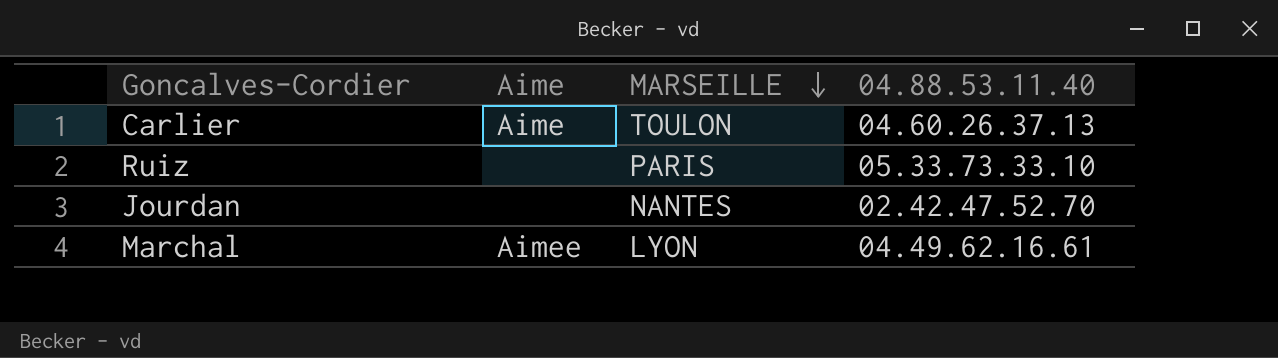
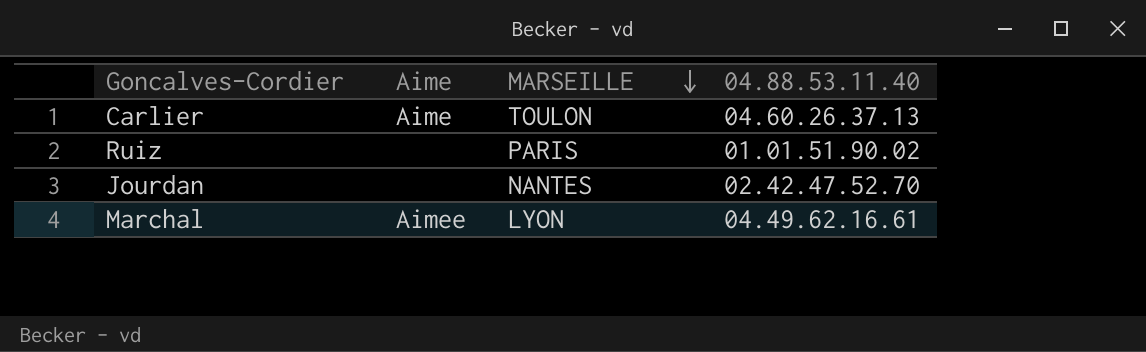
Ruiz | 04.88.53.11.40: 05.33.73.33.10 -> 01.01.51.90.02

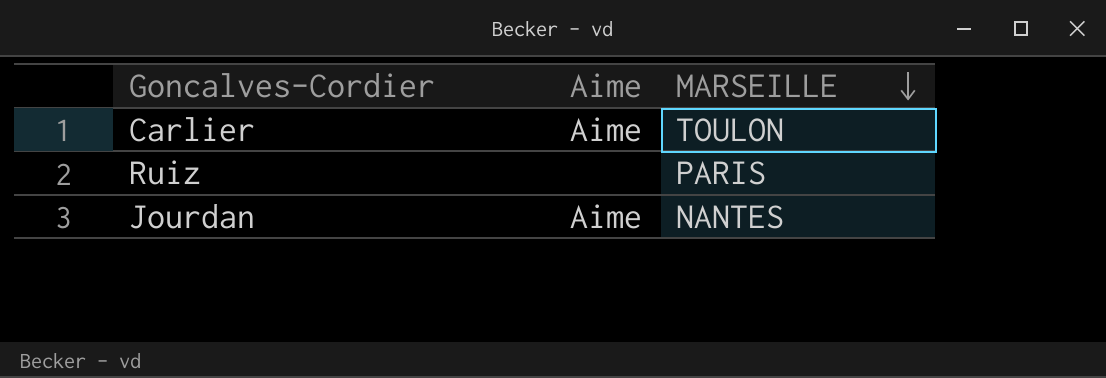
column 04.88.53.11.40 | position: 4 -> none
row Marchal: Aimee | LYON | 04.49.62.16.61 -> none
Jourdan | Aime: none -> Aime

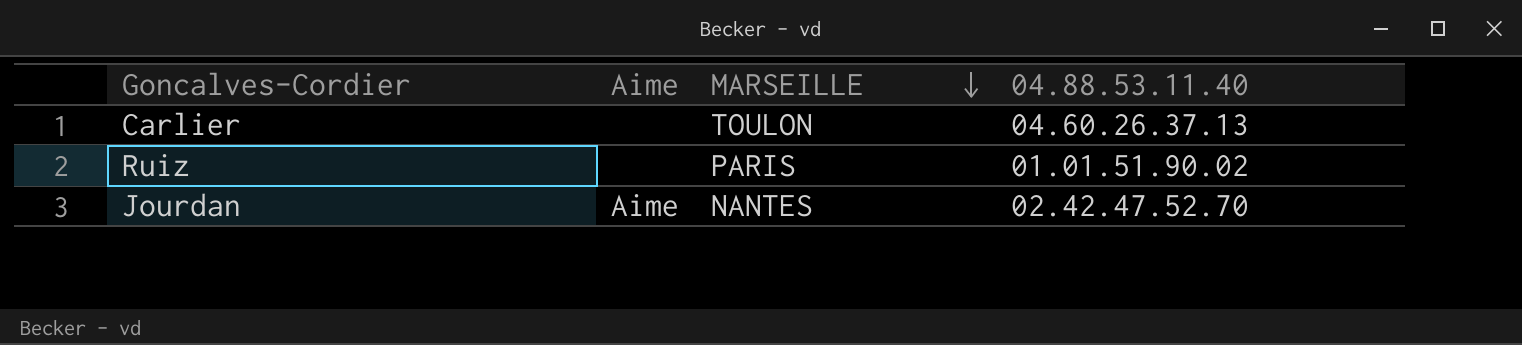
column 04.88.53.11.40 | position: none -> 4
Carlier | Aime: Aime -> none

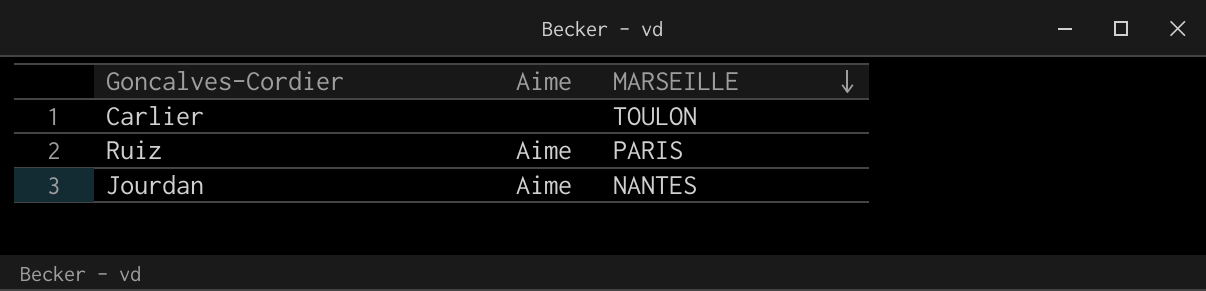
column 04.88.53.11.40 | position: 4 -> none
Ruiz | Aime: none -> Aime

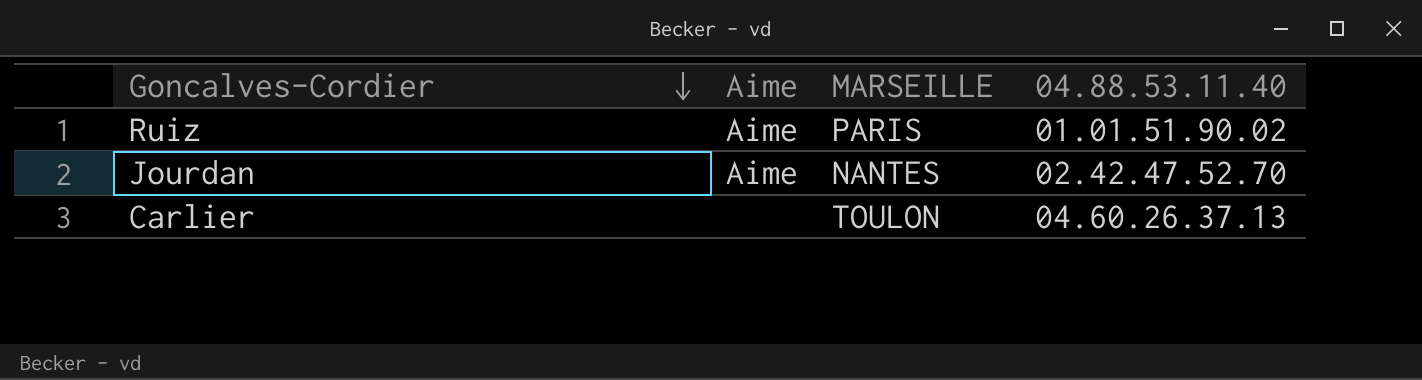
row order: MARSEILLE descending -> Goncalves-Cordier descending
column 04.88.53.11.40 | position: none -> 4

